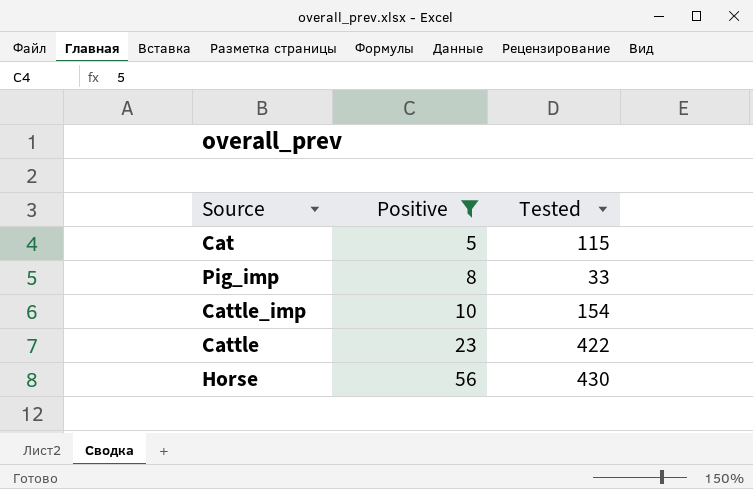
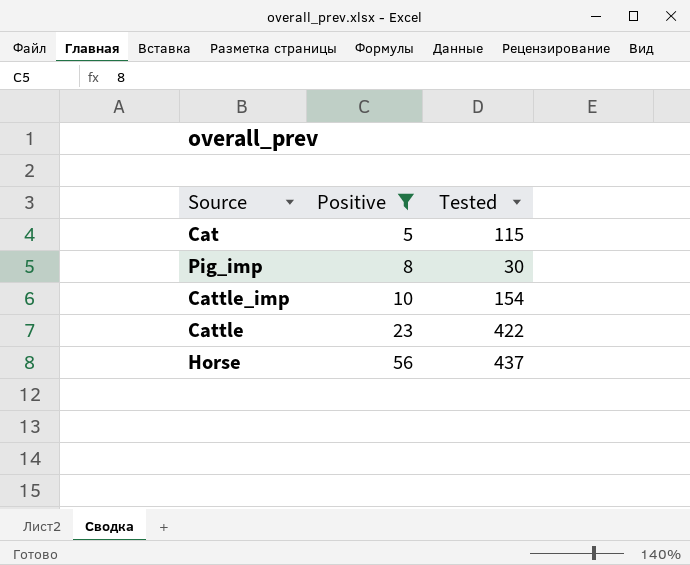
Pig_imp | Tested: 33 -> 30
Horse | Tested: 430 -> 437

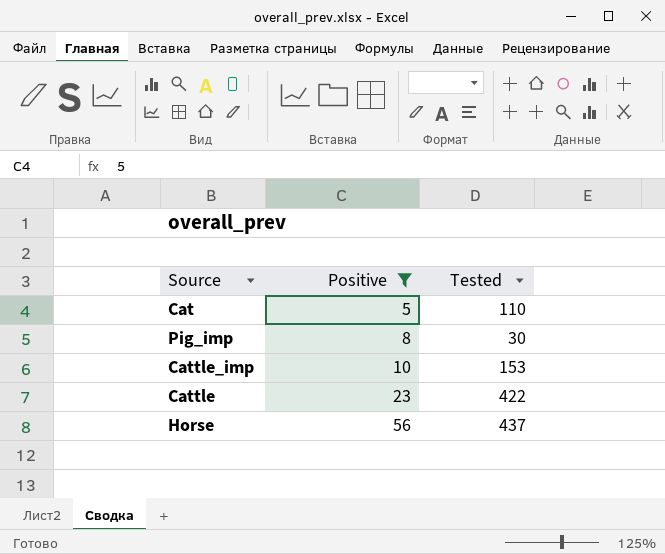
Cat | Tested: 115 -> 110
Cattle_imp | Tested: 154 -> 153

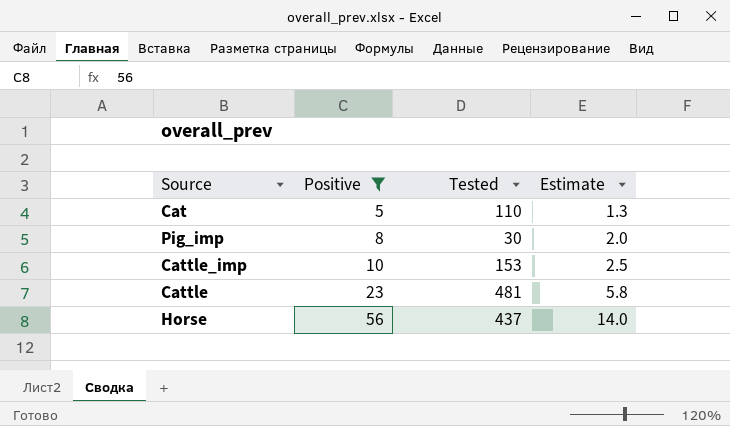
column Estimate | formula: none -> [Positive] * 0.25
Cattle | Tested: 422 -> 481

